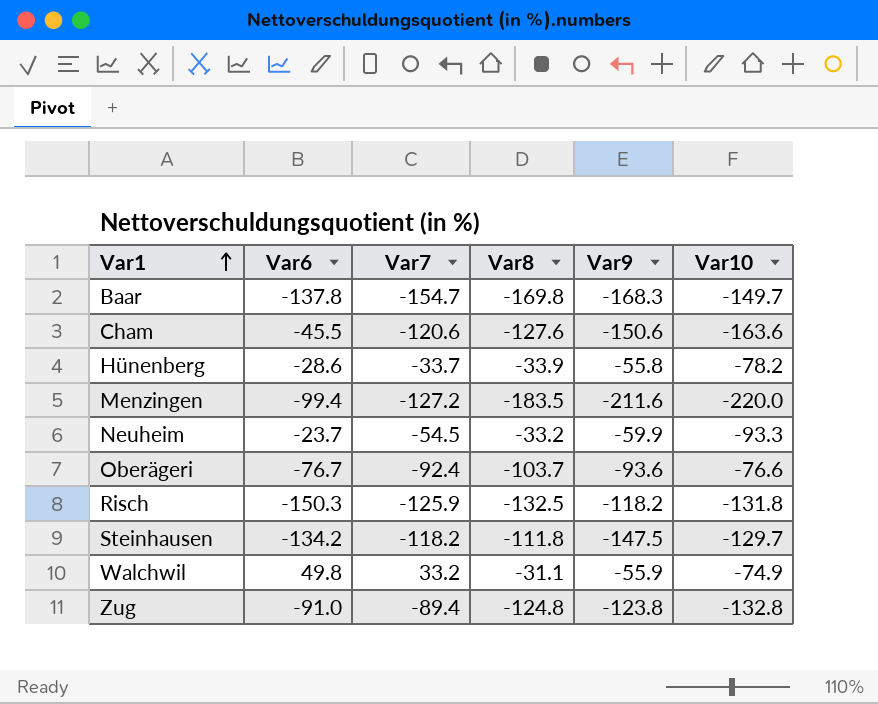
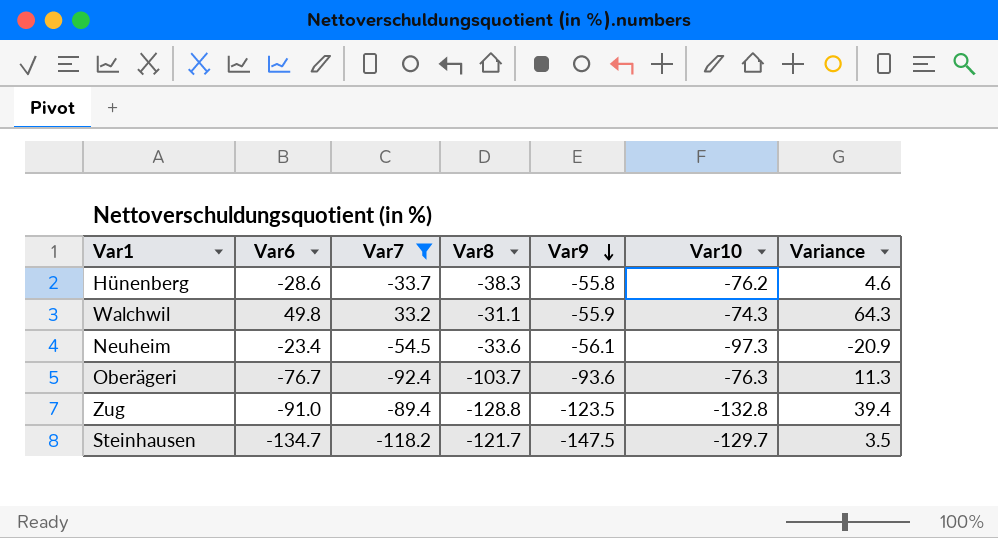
filter: none -> Var7 >= -118.2
row order: Var1 ascending -> Var9 descending
column Variance | formula: none -> [Var7] - [Var8]
Hünenberg | Var8: -33.9 -> -38.3
Hünenberg | Var10: -78.2 -> -76.2
Walchwil | Var10: -74.9 -> -74.3
Neuheim | Var6: -23.7 -> -23.4
Neuheim | Var8: -33.2 -> -33.6
Neuheim | Var9: -59.9 -> -56.1
Neuheim | Var10: -93.3 -> -97.3
Oberägeri | Var10: -76.6 -> -76.3
Zug | Var8: -124.8 -> -128.8
Zug | Var9: -123.8 -> -123.5
Steinhausen | Var6: -134.2 -> -134.7
Steinhausen | Var8: -111.8 -> -121.7

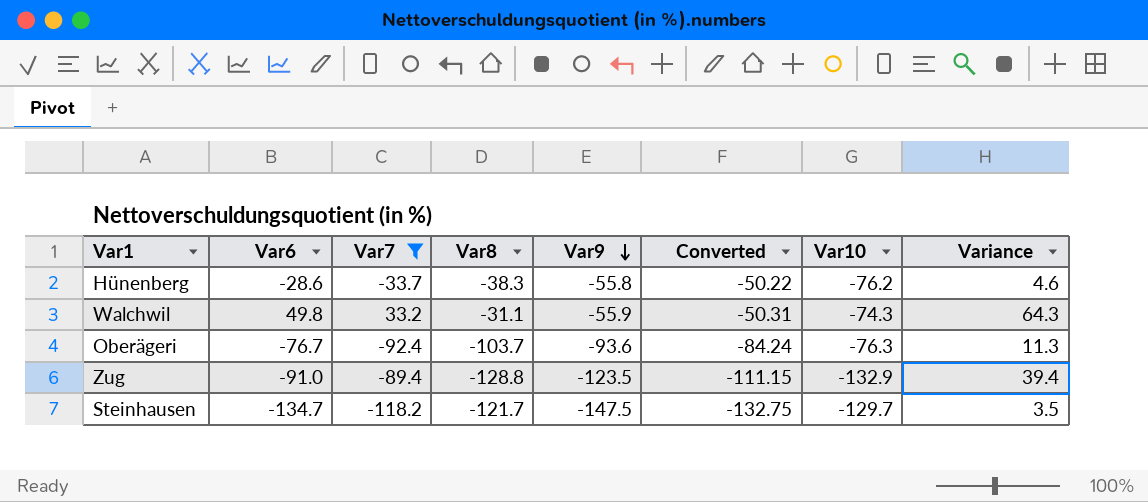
column Converted | formula: none -> [Var9] * 0.9
row Neuheim: -23.4 | -54.5 | -33.6 | -56.1 | -97.3 | -20.9 -> none
Zug | Var10: -132.8 -> -132.9

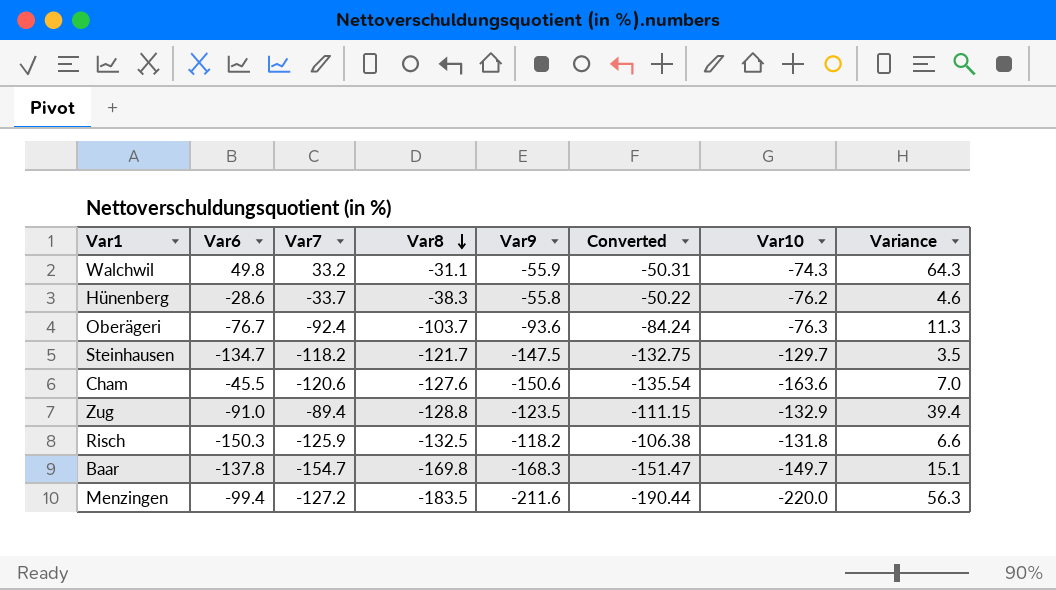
filter: Var7 >= -118.2 -> none
row order: Var9 descending -> Var8 descending

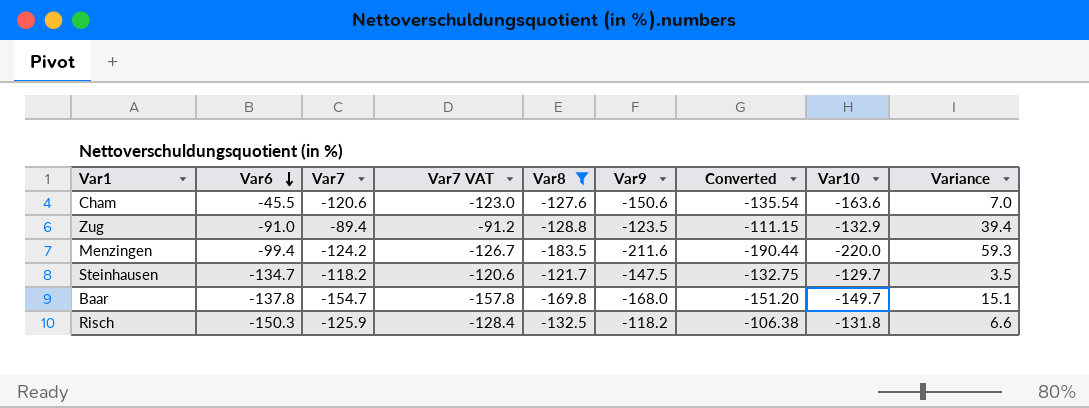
filter: none -> Var8 <= -121.7
row order: Var8 descending -> Var6 descending
column Var7 VAT | formula: none -> [Var7] * 1.02
Menzingen | Var7: -127.2 -> -124.2
Menzingen | Variance: 56.3 -> 59.3
Baar | Var9: -168.3 -> -168.0
Baar | Converted: -151.47 -> -151.20

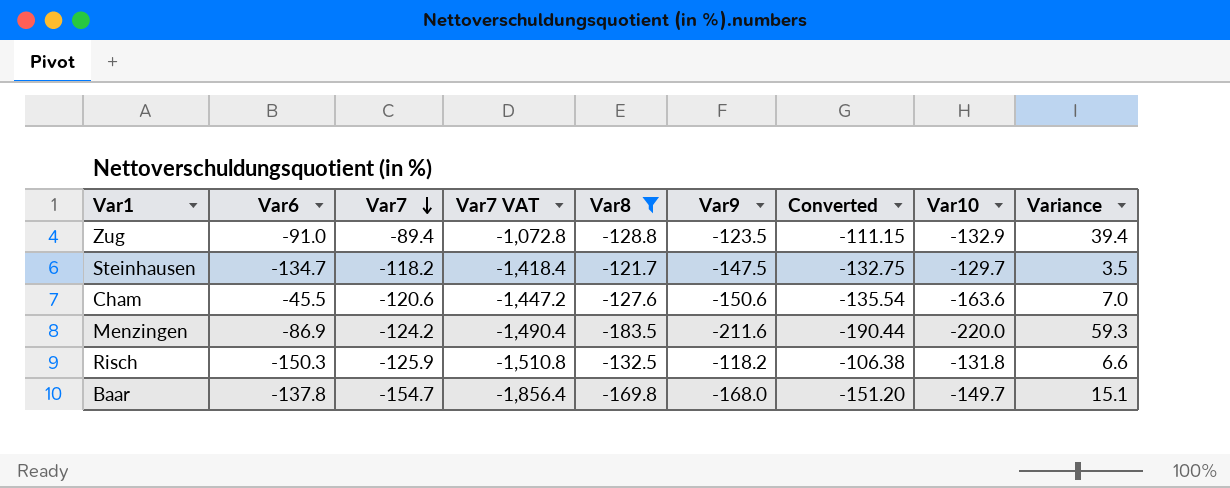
row order: Var6 descending -> Var7 descending
column Var7 VAT | formula: [Var7] * 1.02 -> [Var7] * 12
Menzingen | Var6: -99.4 -> -86.9

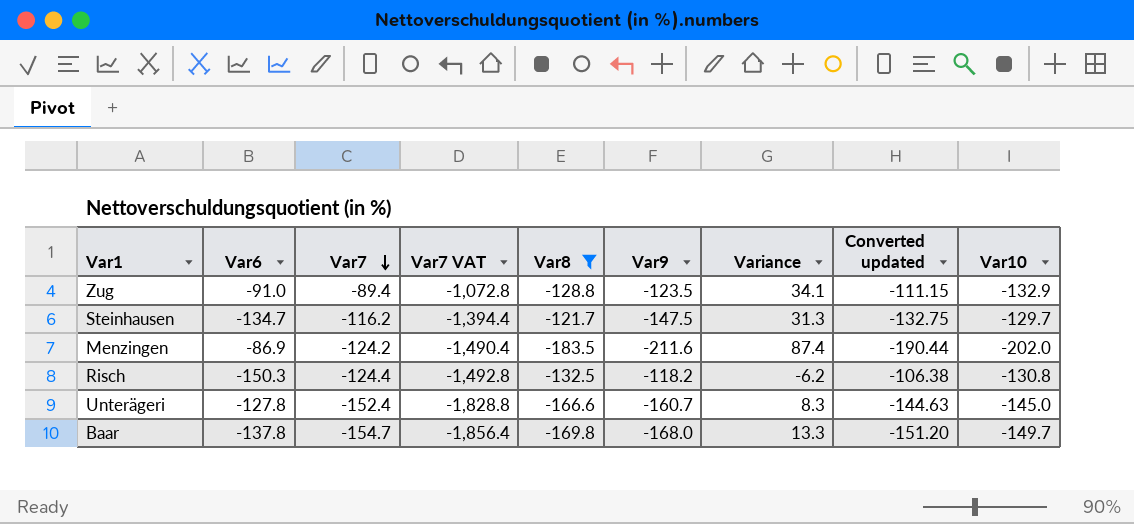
column Variance | formula: [Var7] - [Var8] -> [Var7] - [Var9]
column Variance | position: 9 -> 7
column name: Converted -> Converted updated
row Cham: -45.5 | -120.6 | -1,447.2 | -127.6 | -150.6 | -135.54 | -163.6 | 7.0 -> none
Steinhausen | Var7: -118.2 -> -116.2
Steinhausen | Var7 VAT: -1,418.4 -> -1,394.4
Menzingen | Var10: -220.0 -> -202.0
Risch | Var7: -125.9 -> -124.4
Risch | Var7 VAT: -1,510.8 -> -1,492.8
Risch | Var10: -131.8 -> -130.8
row Unterägeri: none -> -127.8 | -152.4 | -1,828.8 | -166.6 | -160.7 | 8.3 | -144.63 | -145.0

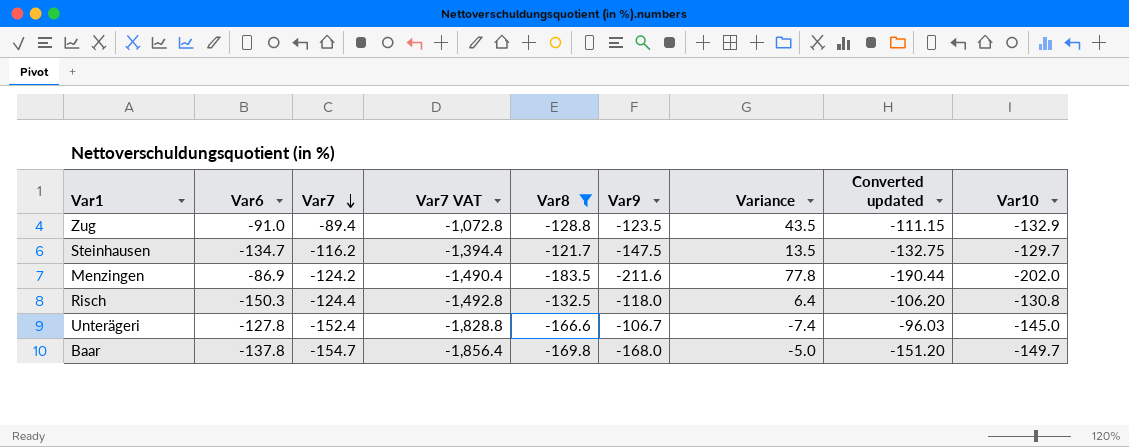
column Variance | formula: [Var7] - [Var9] -> [Var7] - [Var10]
Risch | Var9: -118.2 -> -118.0
Risch | Converted updated: -106.38 -> -106.20
Unterägeri | Var9: -160.7 -> -106.7
Unterägeri | Converted updated: -144.63 -> -96.03

